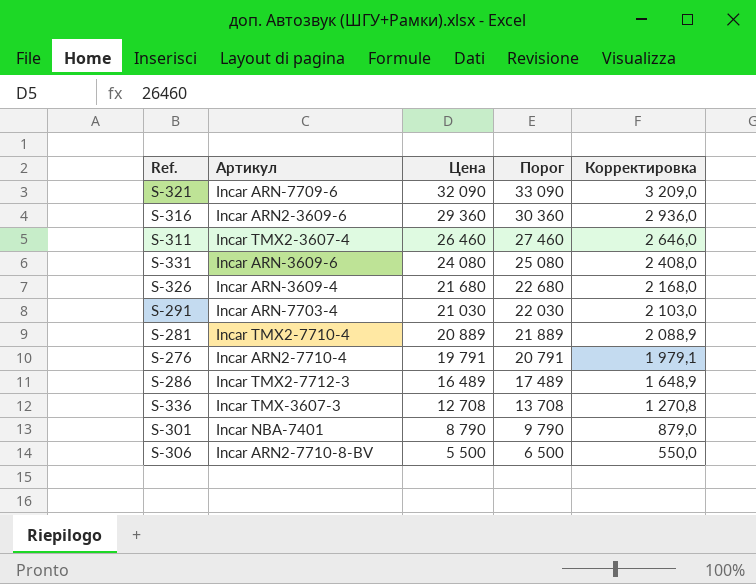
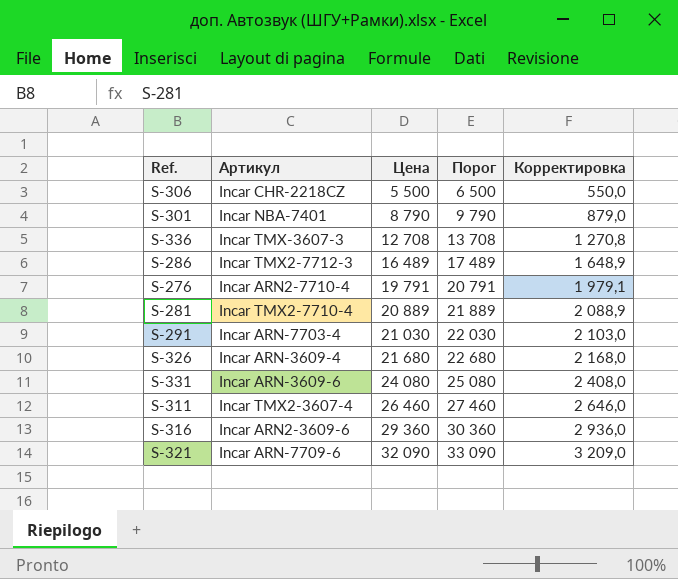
row order: Цена descending -> Цена ascending
S-306 | Артикул: Incar ARN2-7710-8-BV -> Incar CHR-2218CZ

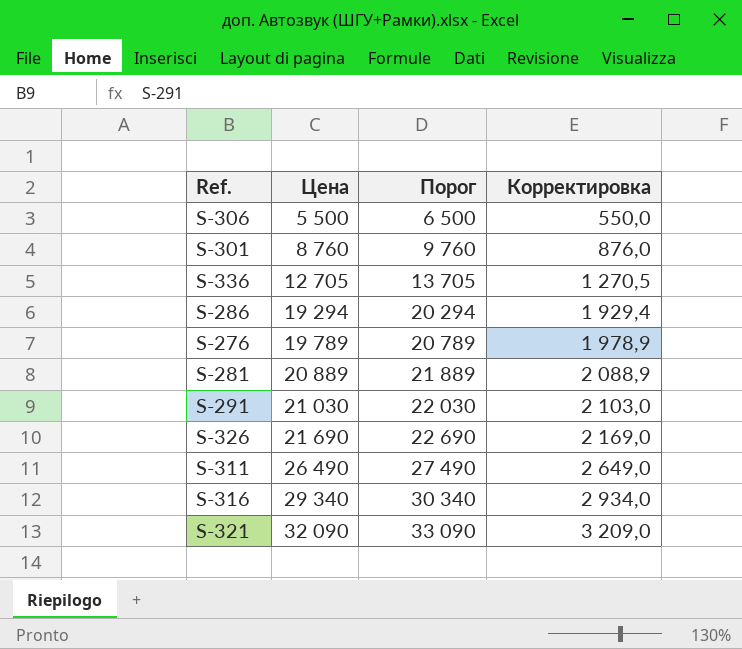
column Артикул | position: 2 -> none
row S-331: Incar ARN-3609-6 | 24 080 | 25 080 | 2 408,0 -> none
S-301 | Цена: 8 790 -> 8 760
S-301 | Порог: 9 790 -> 9 760
S-301 | Корректировка: 879,0 -> 876,0
S-336 | Цена: 12 708 -> 12 705
S-336 | Порог: 13 708 -> 13 705
S-336 | Корректировка: 1 270,8 -> 1 270,5
S-286 | Цена: 16 489 -> 19 294
S-286 | Порог: 17 489 -> 20 294
S-286 | Корректировка: 1 648,9 -> 1 929,4
S-276 | Цена: 19 791 -> 19 789
S-276 | Порог: 20 791 -> 20 789
S-276 | Корректировка: 1 979,1 -> 1 978,9
S-326 | Цена: 21 680 -> 21 690
S-326 | Порог: 22 680 -> 22 690
S-326 | Корректировка: 2 168,0 -> 2 169,0
S-311 | Цена: 26 460 -> 26 490
S-311 | Порог: 27 460 -> 27 490
S-311 | Корректировка: 2 646,0 -> 2 649,0
S-316 | Цена: 29 360 -> 29 340
S-316 | Порог: 30 360 -> 30 340
S-316 | Корректировка: 2 936,0 -> 2 934,0

